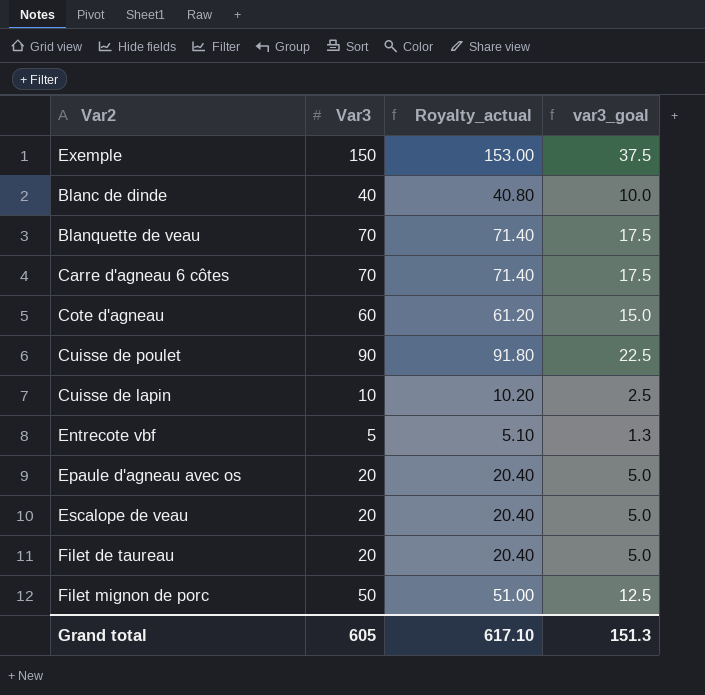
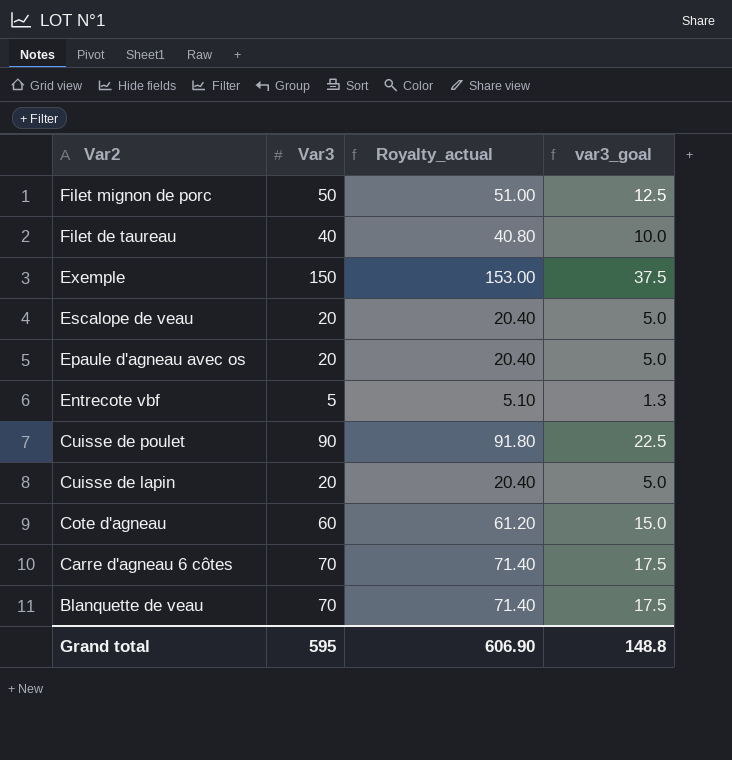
row order: none -> Var2 descending
row Blanc de dinde: 40 | 40.80 | 10.0 -> none
Filet de taureau | Var3: 20 -> 40
Filet de taureau | Royalty_actual: 20.40 -> 40.80
Filet de taureau | var3_goal: 5.0 -> 10.0
Cuisse de lapin | Var3: 10 -> 20
Cuisse de lapin | Royalty_actual: 10.20 -> 20.40
Cuisse de lapin | var3_goal: 2.5 -> 5.0
Grand total | Var3: 605 -> 595
Grand total | Royalty_actual: 617.10 -> 606.90
Grand total | var3_goal: 151.3 -> 148.8

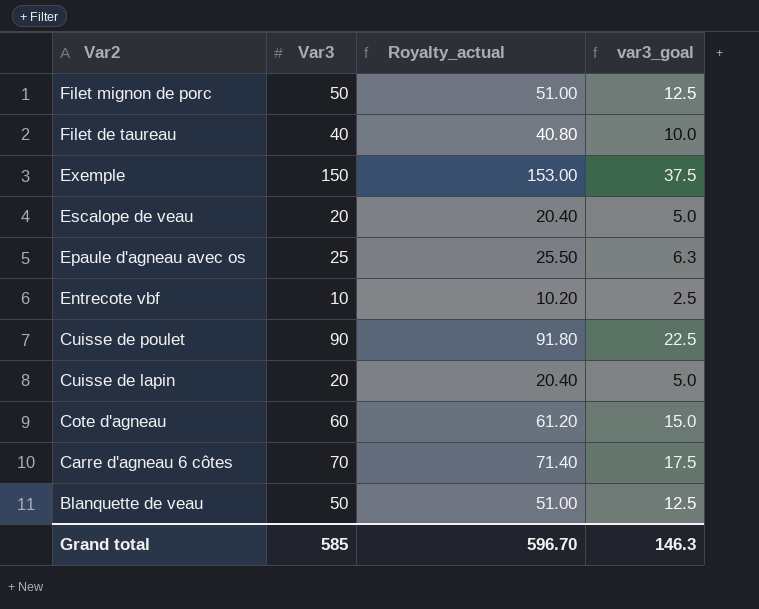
Epaule d'agneau avec os | Var3: 20 -> 25
Epaule d'agneau avec os | Royalty_actual: 20.40 -> 25.50
Epaule d'agneau avec os | var3_goal: 5.0 -> 6.3
Entrecote vbf | Var3: 5 -> 10
Entrecote vbf | Royalty_actual: 5.10 -> 10.20
Entrecote vbf | var3_goal: 1.3 -> 2.5
Blanquette de veau | Var3: 70 -> 50
Blanquette de veau | Royalty_actual: 71.40 -> 51.00
Blanquette de veau | var3_goal: 17.5 -> 12.5
Grand total | Var3: 595 -> 585
Grand total | Royalty_actual: 606.90 -> 596.70
Grand total | var3_goal: 148.8 -> 146.3

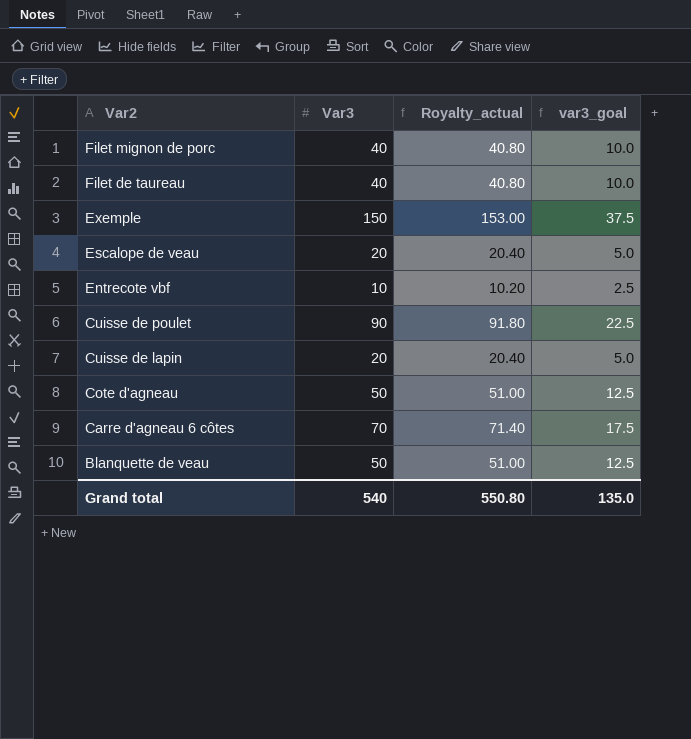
row Epaule d'agneau avec os: 25 | 25.50 | 6.3 -> none
Filet mignon de porc | Var3: 50 -> 40
Filet mignon de porc | Royalty_actual: 51.00 -> 40.80
Filet mignon de porc | var3_goal: 12.5 -> 10.0
Cote d'agneau | Var3: 60 -> 50
Cote d'agneau | Royalty_actual: 61.20 -> 51.00
Cote d'agneau | var3_goal: 15.0 -> 12.5
Grand total | Var3: 585 -> 540
Grand total | Royalty_actual: 596.70 -> 550.80
Grand total | var3_goal: 146.3 -> 135.0

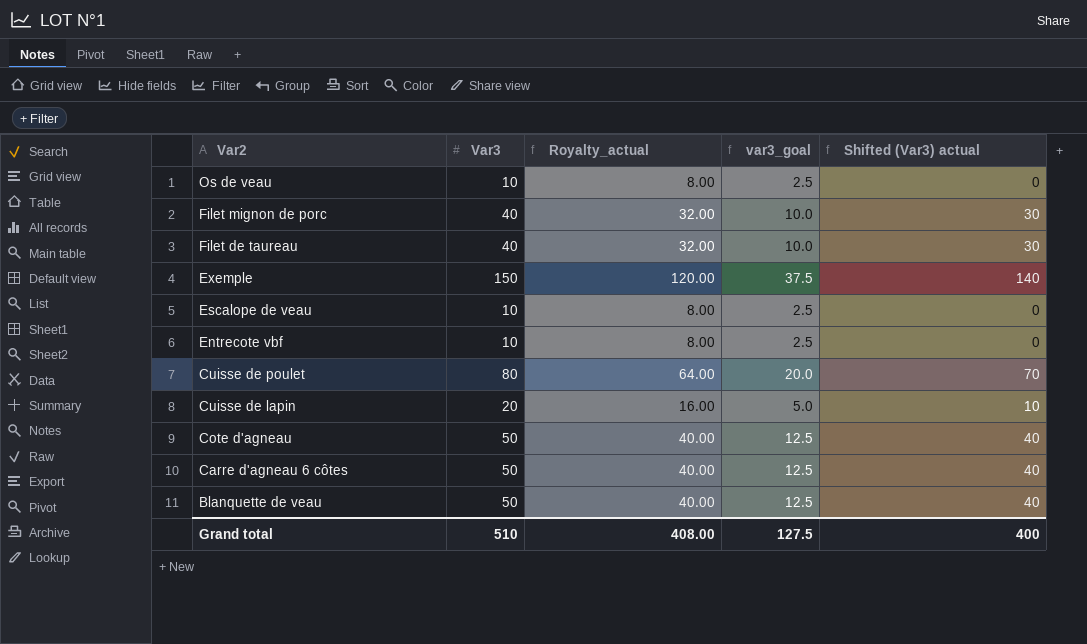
column Royalty_actual | formula: [Var3] * 1.02 -> [Var3] * 0.8
column Shifted (Var3) actual | formula: none -> [Var3] - 10
row Os de veau: none -> 10 | 8.00 | 2.5 | 0
Escalope de veau | Var3: 20 -> 10
Escalope de veau | var3_goal: 5.0 -> 2.5
Cuisse de poulet | Var3: 90 -> 80
Cuisse de poulet | var3_goal: 22.5 -> 20.0
Carre d'agneau 6 côtes | Var3: 70 -> 50
Carre d'agneau 6 côtes | var3_goal: 17.5 -> 12.5
Grand total | Var3: 540 -> 510
Grand total | Royalty_actual: 550.80 -> 408.00
Grand total | var3_goal: 135.0 -> 127.5

